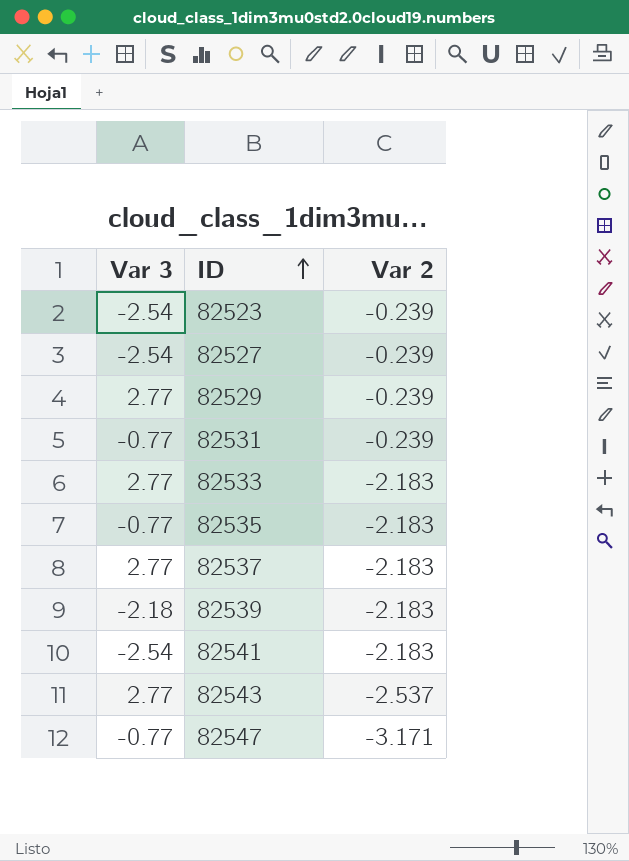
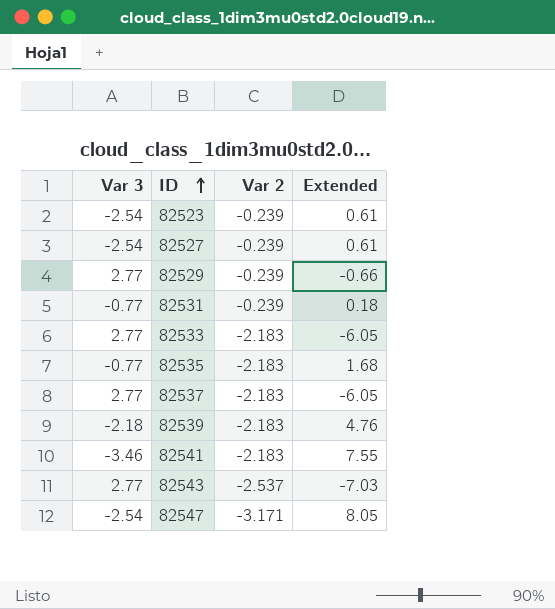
column Extended | formula: none -> [Var 3] * [Var 2]
82541 | Var 3: -2.54 -> -3.46
82547 | Var 3: -0.77 -> -2.54

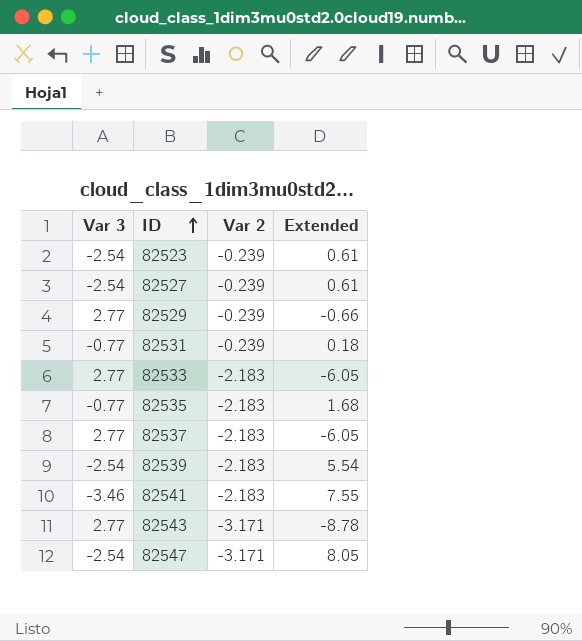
82539 | Var 3: -2.18 -> -2.54
82539 | Extended: 4.76 -> 5.54
82543 | Var 2: -2.537 -> -3.171
82543 | Extended: -7.03 -> -8.78

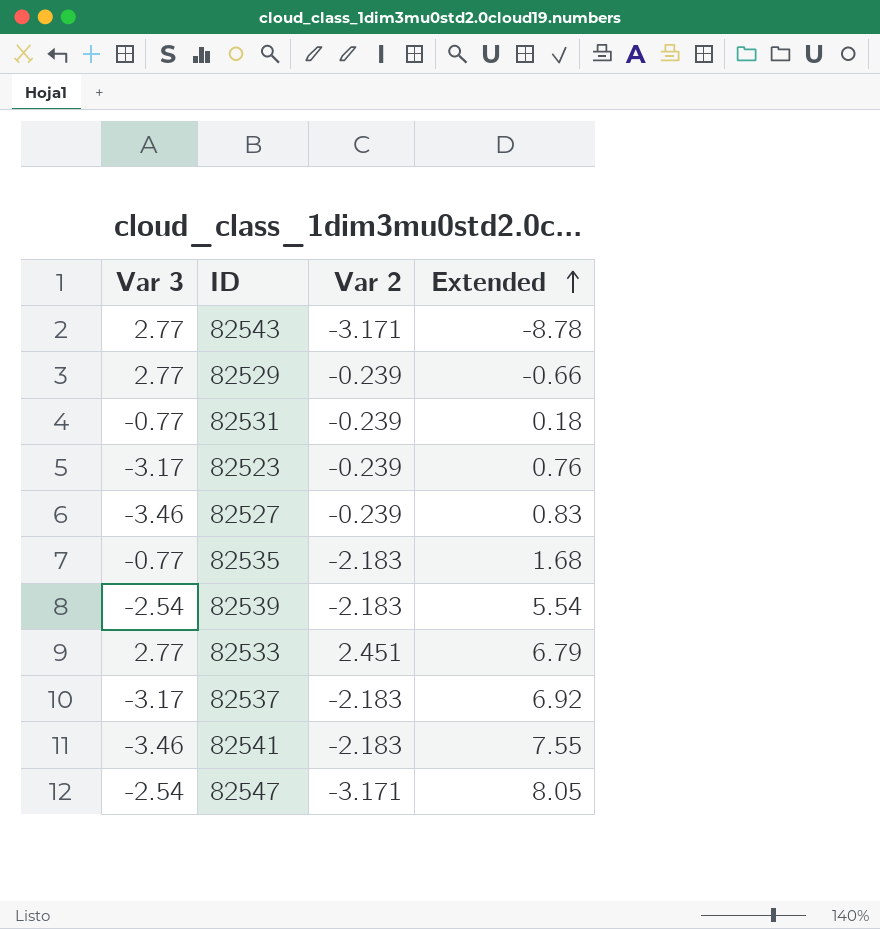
row order: ID ascending -> Extended ascending
82523 | Var 3: -2.54 -> -3.17
82523 | Extended: 0.61 -> 0.76
82527 | Var 3: -2.54 -> -3.46
82527 | Extended: 0.61 -> 0.83
82533 | Var 2: -2.183 -> 2.451
82533 | Extended: -6.05 -> 6.79
82537 | Var 3: 2.77 -> -3.17
82537 | Extended: -6.05 -> 6.92

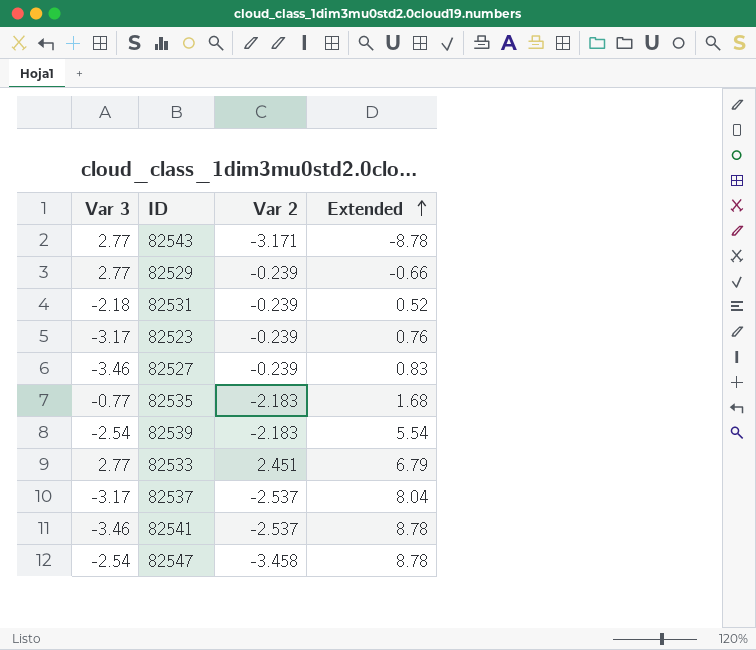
82531 | Var 3: -0.77 -> -2.18
82531 | Extended: 0.18 -> 0.52
82537 | Var 2: -2.183 -> -2.537
82537 | Extended: 6.92 -> 8.04
82541 | Var 2: -2.183 -> -2.537
82541 | Extended: 7.55 -> 8.78
82547 | Var 2: -3.171 -> -3.458
82547 | Extended: 8.05 -> 8.78

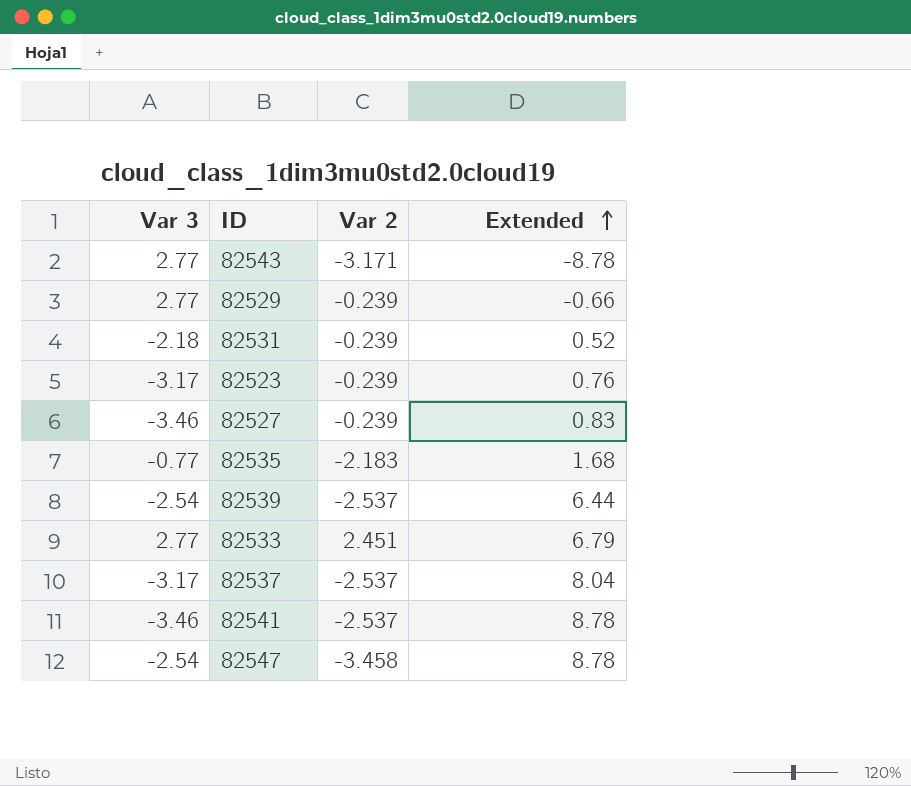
82539 | Var 2: -2.183 -> -2.537
82539 | Extended: 5.54 -> 6.44

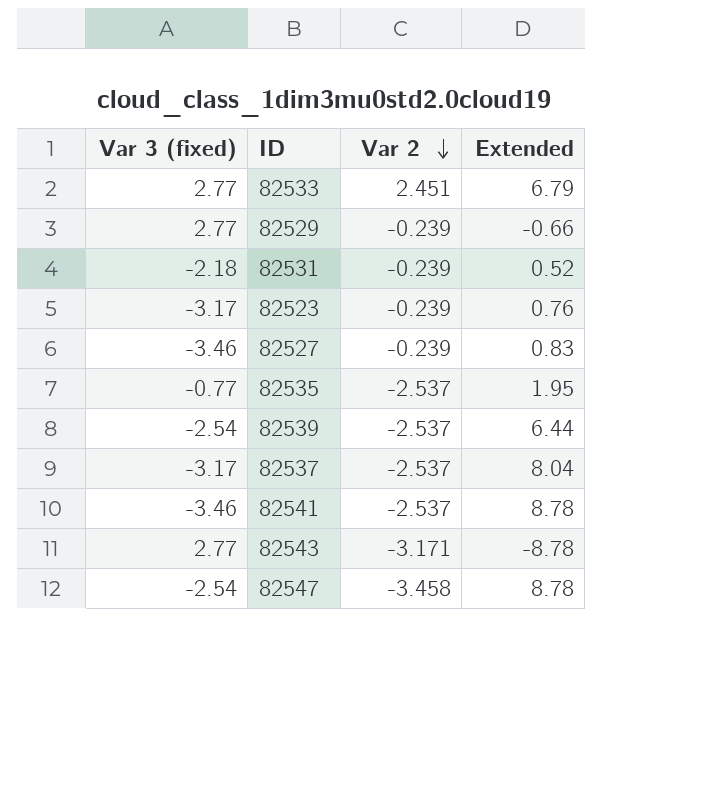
row order: Extended ascending -> Var 2 descending
column name: Var 3 -> Var 3 (fixed)
82535 | Var 2: -2.183 -> -2.537
82535 | Extended: 1.68 -> 1.95

